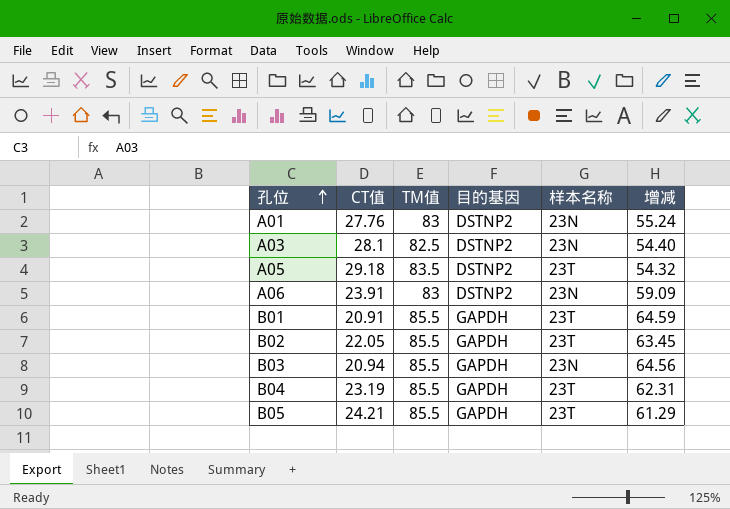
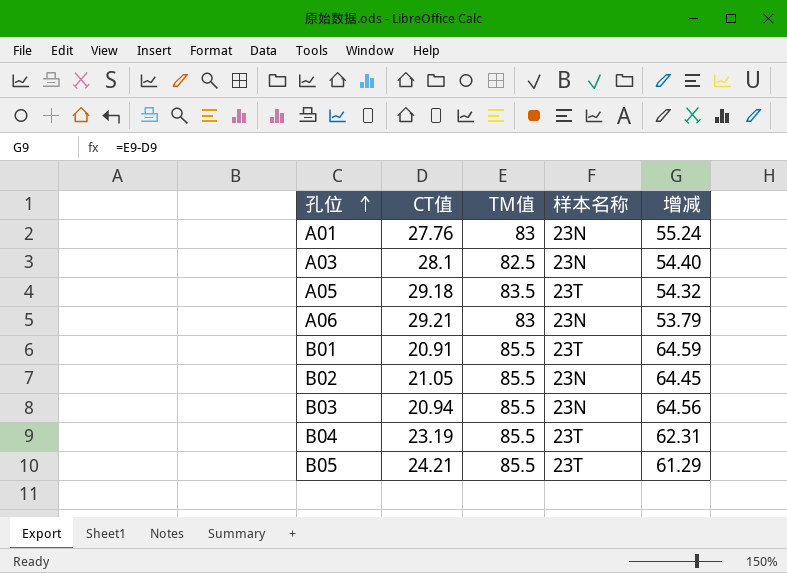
column 目的基因 | position: 4 -> none
A06 | CT值: 23.91 -> 29.21
A06 | 增减: 59.09 -> 53.79
B02 | CT值: 22.05 -> 21.05
B02 | 样本名称: 23T -> 23N
B02 | 增减: 63.45 -> 64.45

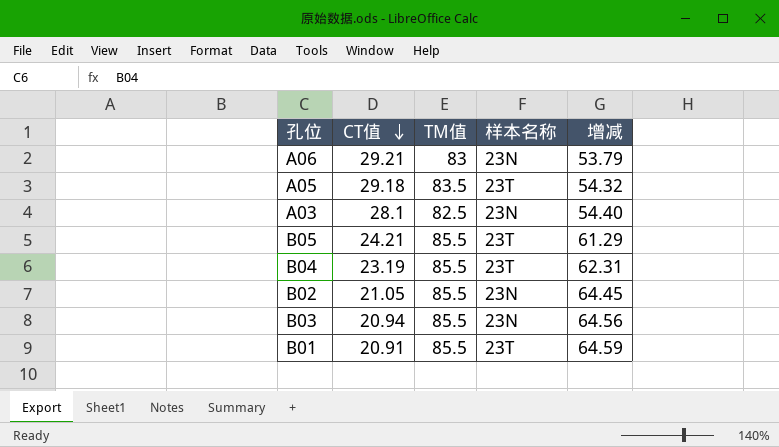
row order: 孔位 ascending -> CT值 descending
row A01: 27.76 | 83 | 23N | 55.24 -> none

